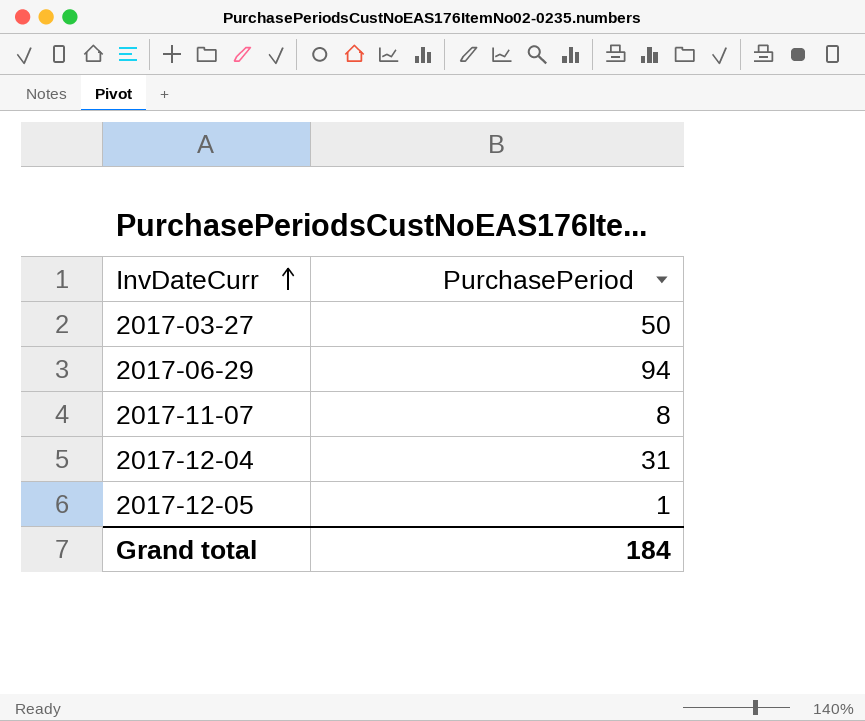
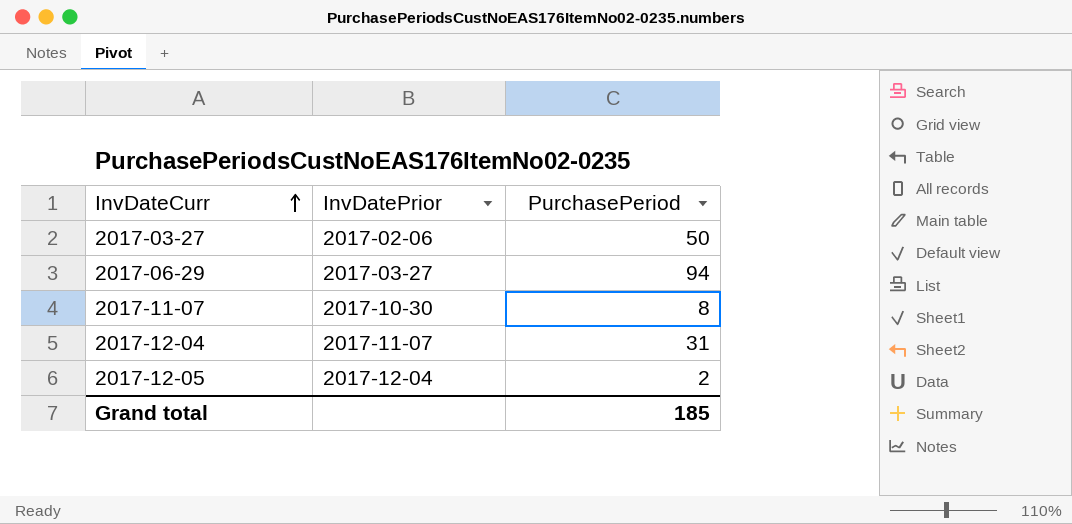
column InvDatePrior | position: none -> 2
2017-12-05 | PurchasePeriod: 1 -> 2
Grand total | PurchasePeriod: 184 -> 185

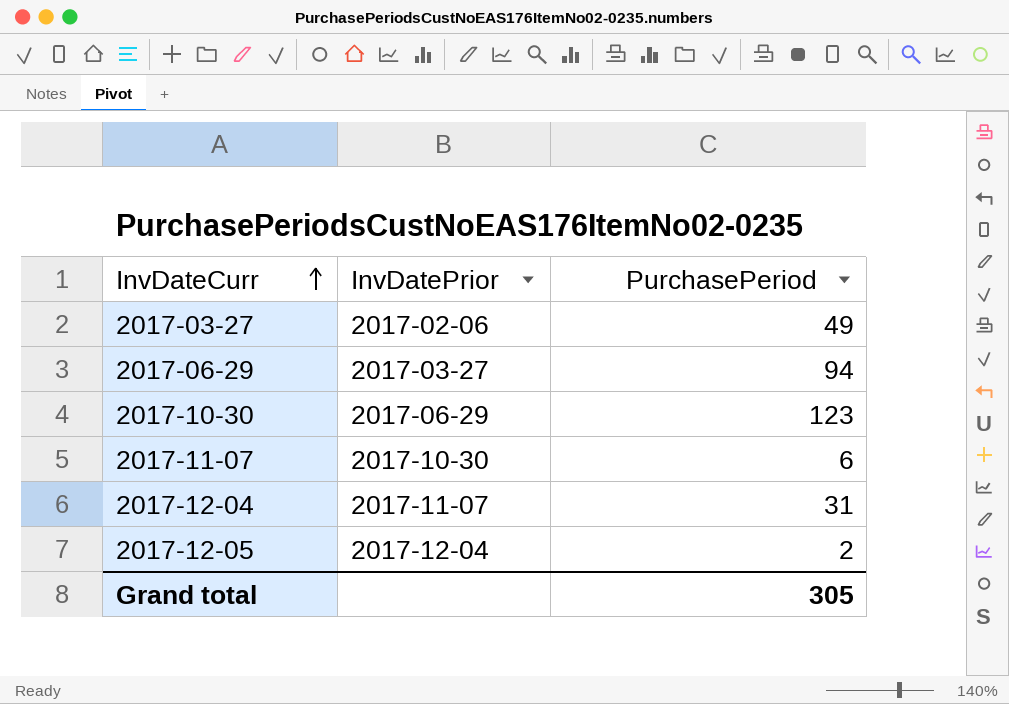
2017-03-27 | PurchasePeriod: 50 -> 49
row 2017-10-30: none -> 2017-06-29 | 123
2017-11-07 | PurchasePeriod: 8 -> 6
Grand total | PurchasePeriod: 185 -> 305

